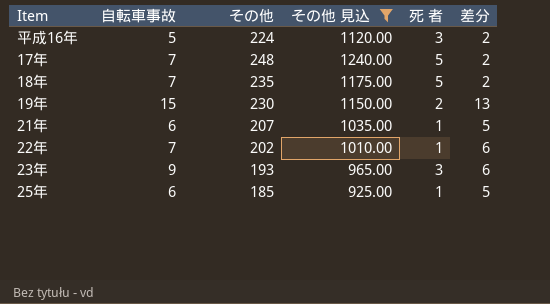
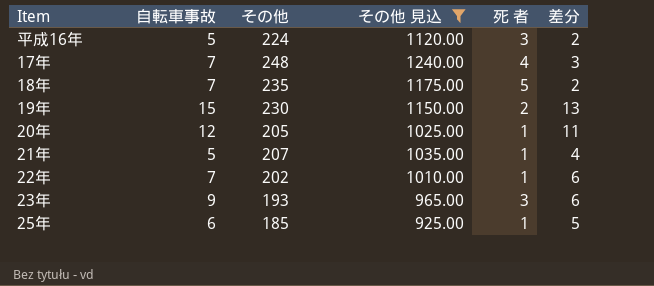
17年 | 死 者: 5 -> 4
17年 | 差分: 2 -> 3
row 20年: none -> 12 | 205 | 1025.00 | 1 | 11
21年 | 自転車事故: 6 -> 5
21年 | 差分: 5 -> 4

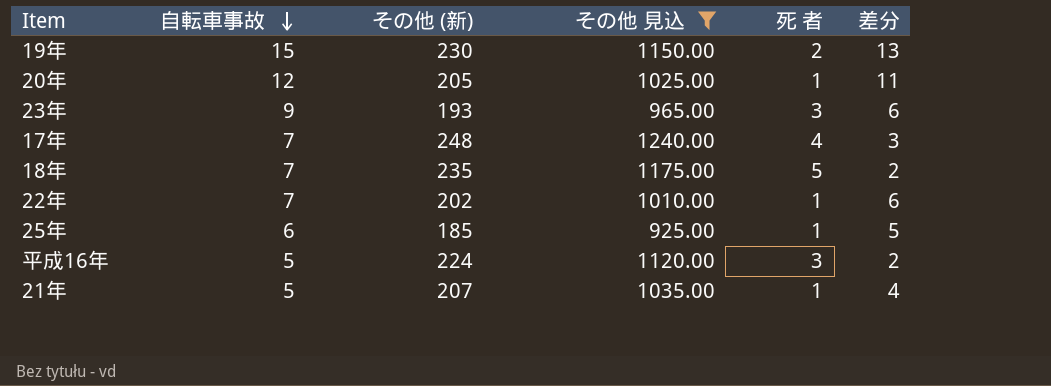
row order: none -> 自転車事故 descending
column name: その他 -> その他 (新)

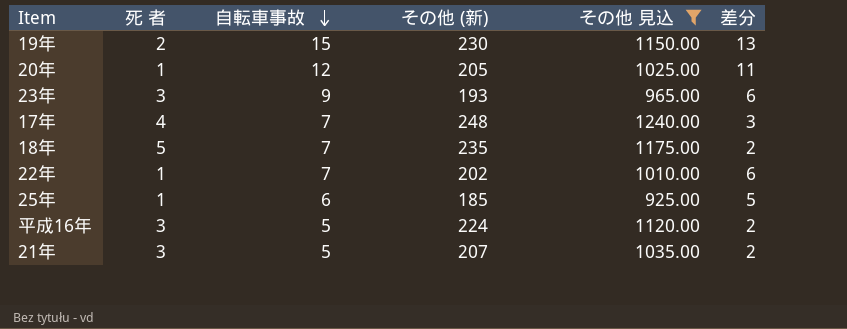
column 死 者 | position: 5 -> 2
21年 | 死 者: 1 -> 3
21年 | 差分: 4 -> 2

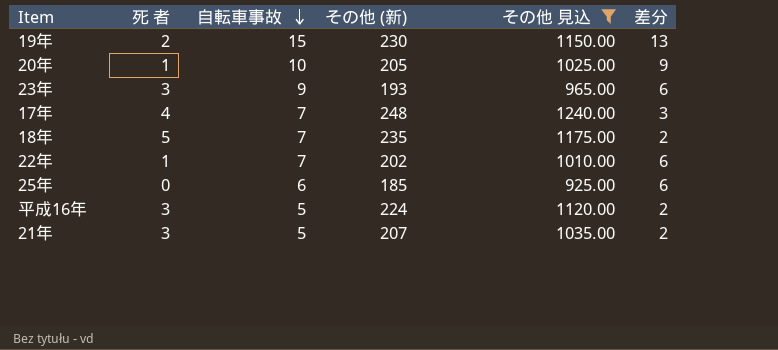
20年 | 自転車事故: 12 -> 10
20年 | 差分: 11 -> 9
25年 | 死 者: 1 -> 0
25年 | 差分: 5 -> 6

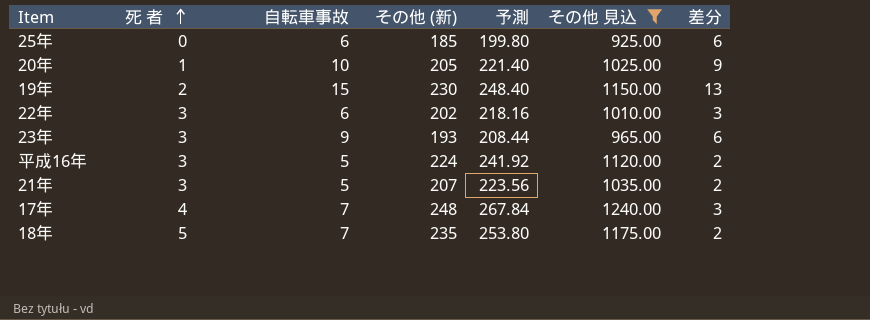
row order: 自転車事故 descending -> 死 者 ascending
column 予測 | formula: none -> [その他 (新)] * 1.08
22年 | 死 者: 1 -> 3
22年 | 自転車事故: 7 -> 6
22年 | 差分: 6 -> 3

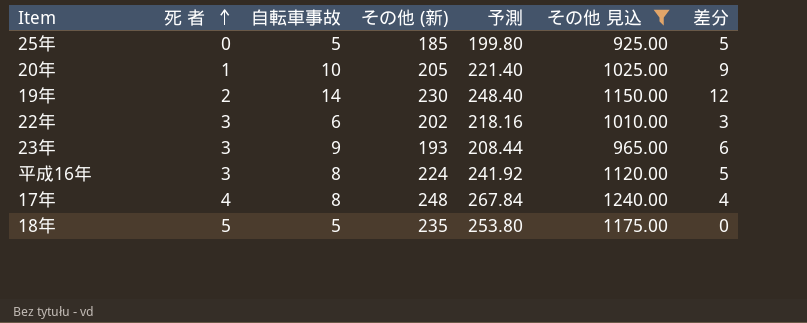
row 21年: 3 | 5 | 207 | 223.56 | 1035.00 | 2 -> none
25年 | 自転車事故: 6 -> 5
25年 | 差分: 6 -> 5
19年 | 自転車事故: 15 -> 14
19年 | 差分: 13 -> 12
平成16年 | 自転車事故: 5 -> 8
平成16年 | 差分: 2 -> 5
17年 | 自転車事故: 7 -> 8
17年 | 差分: 3 -> 4
18年 | 自転車事故: 7 -> 5
18年 | 差分: 2 -> 0

